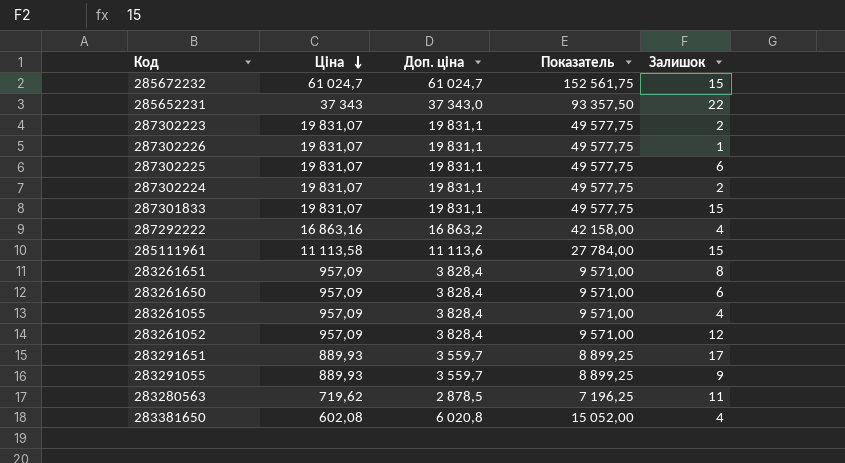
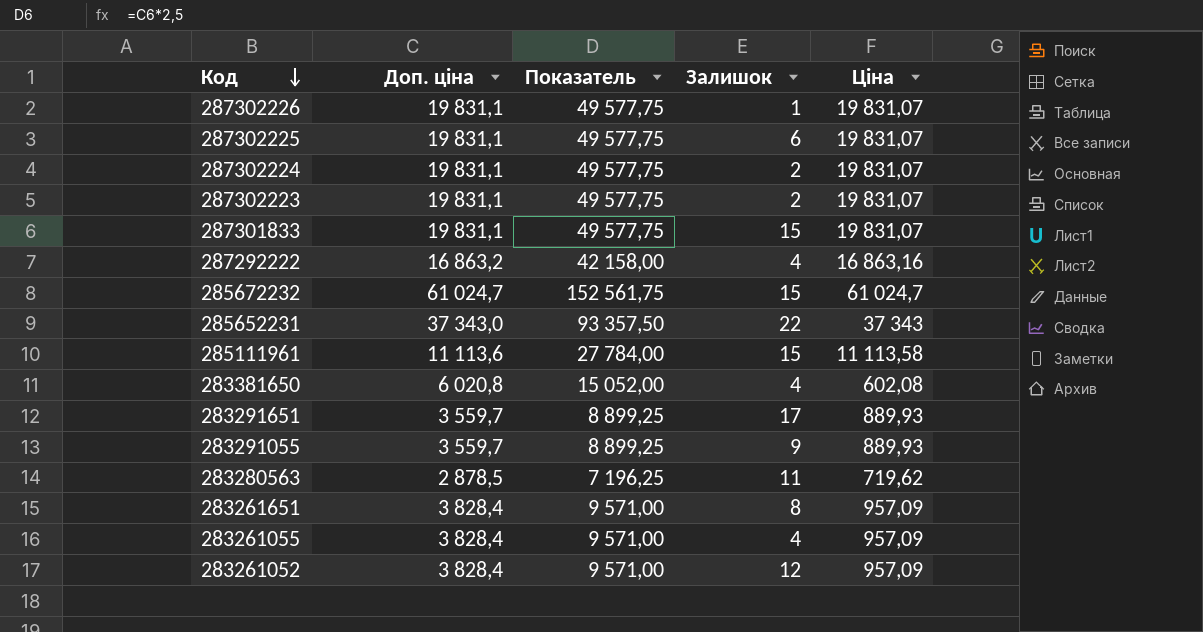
row order: Ціна descending -> Код descending
column Ціна | position: 2 -> 5
row 283261650: 957,09 | 3 828,4 | 9 571,00 | 6 -> none

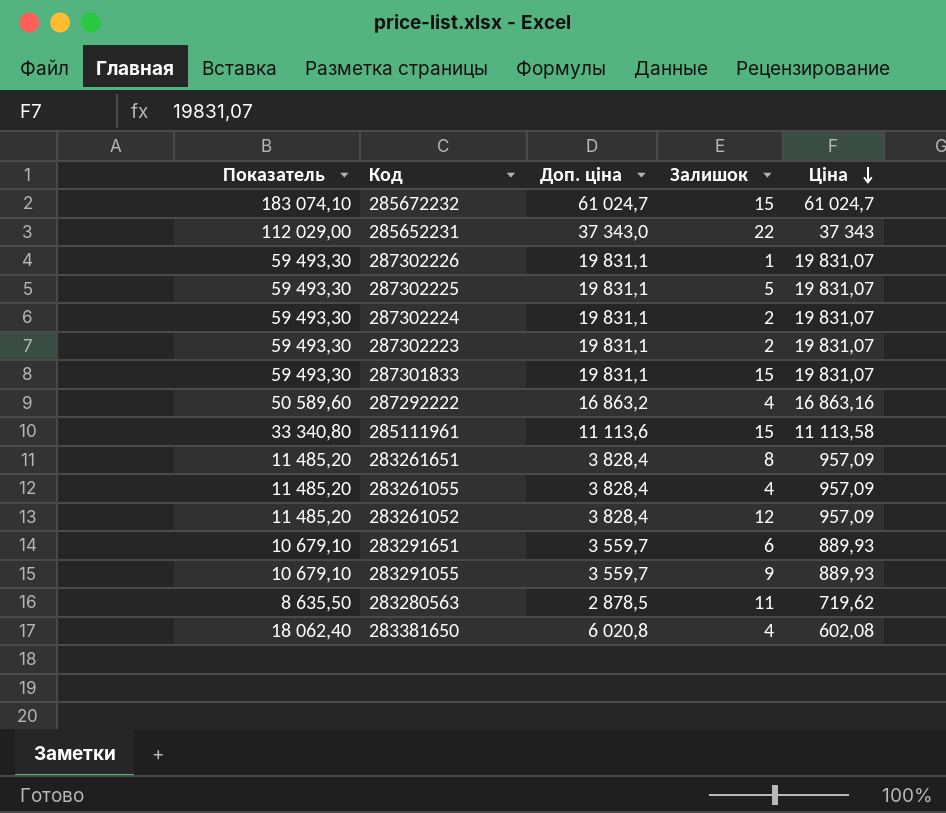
row order: Код descending -> Ціна descending
column Показатель | formula: [Доп. ціна] * 2,5 -> [Доп. ціна] * 3
column Показатель | position: 3 -> 1
287302225 | Залишок: 6 -> 5
283291651 | Залишок: 17 -> 6

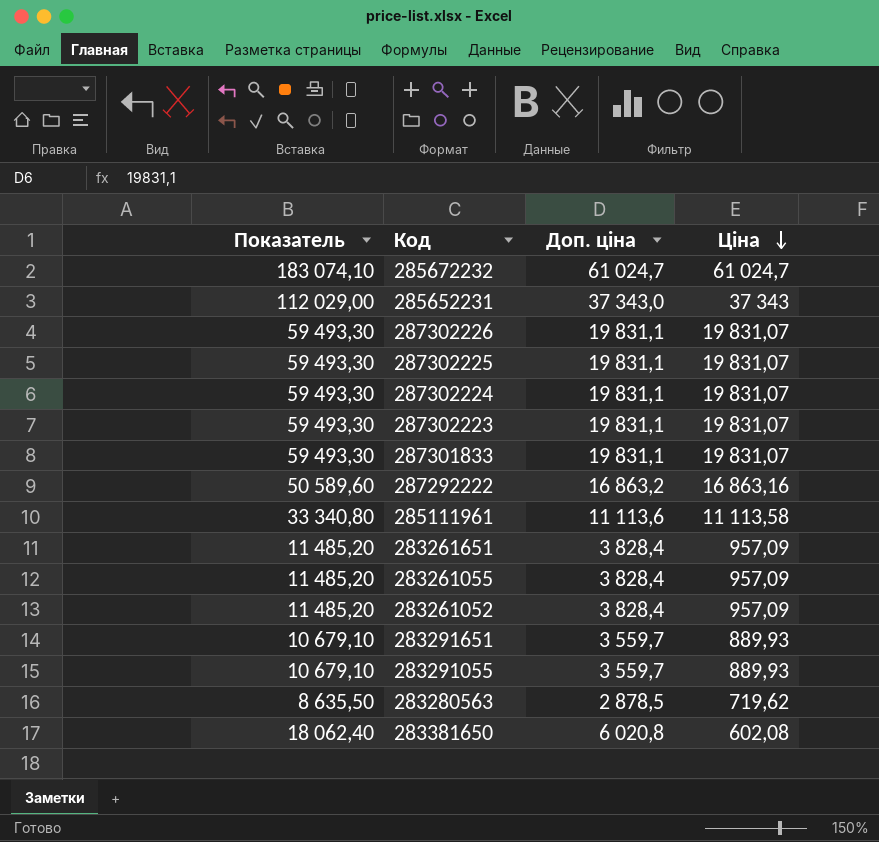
column Залишок | position: 4 -> none

